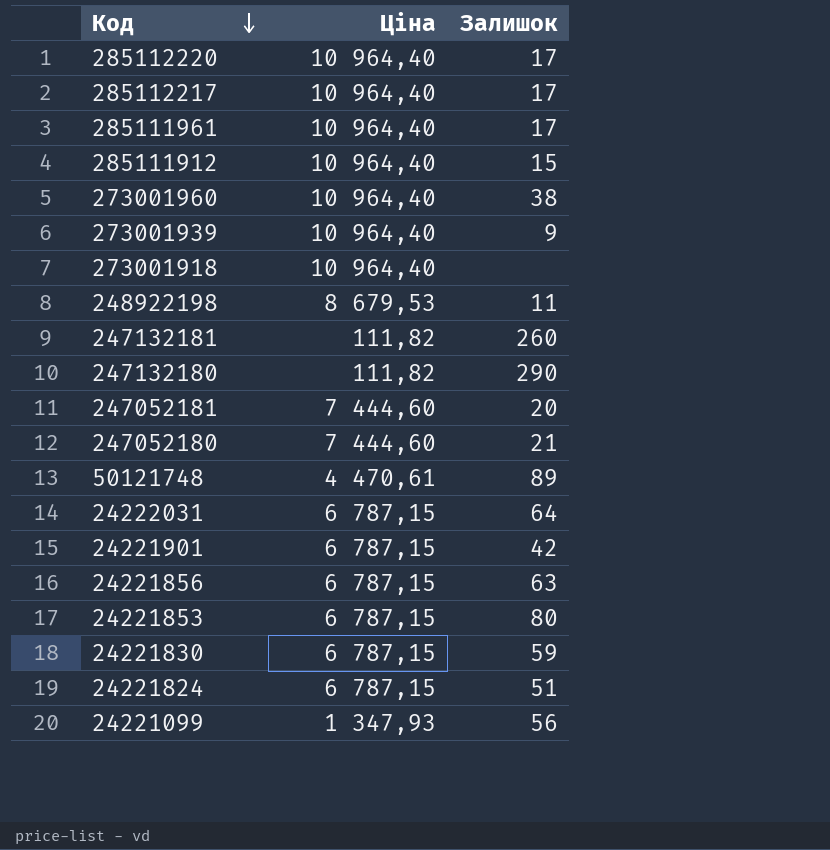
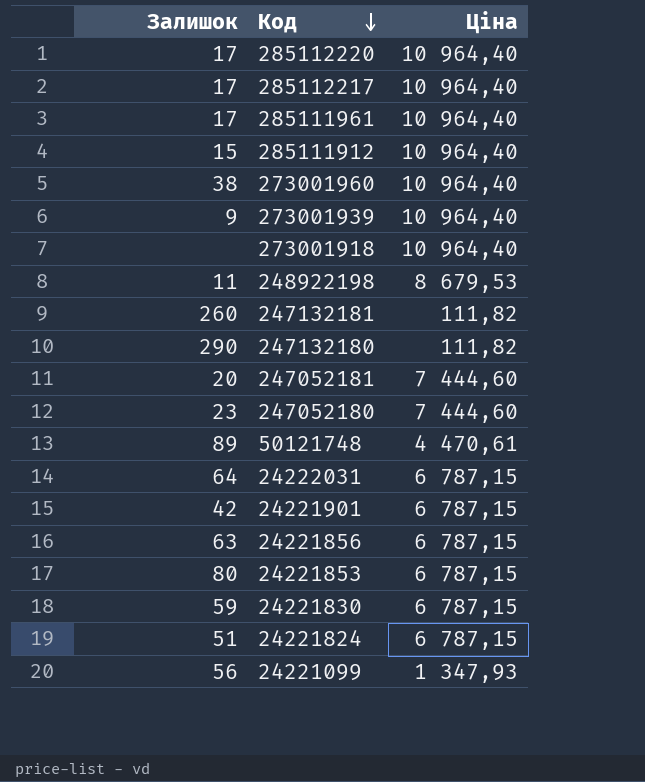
column Залишок | position: 3 -> 1
247052180 | Залишок: 21 -> 23

